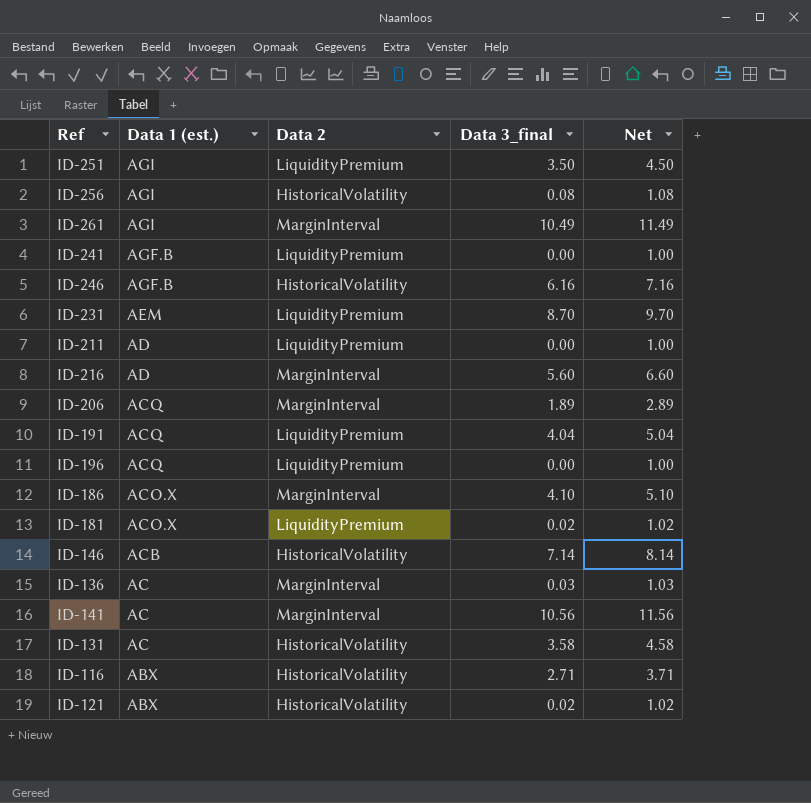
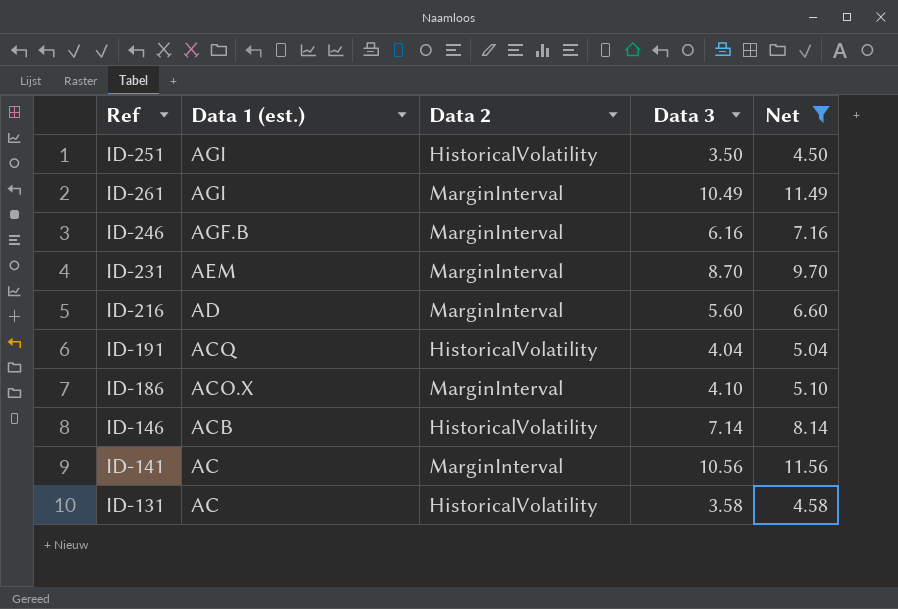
filter: none -> Net >= 4.50
column name: Data 3_final -> Data 3
ID-251 | Data 2: LiquidityPremium -> HistoricalVolatility
ID-246 | Data 2: HistoricalVolatility -> MarginInterval
ID-231 | Data 2: LiquidityPremium -> MarginInterval
ID-191 | Data 2: LiquidityPremium -> HistoricalVolatility

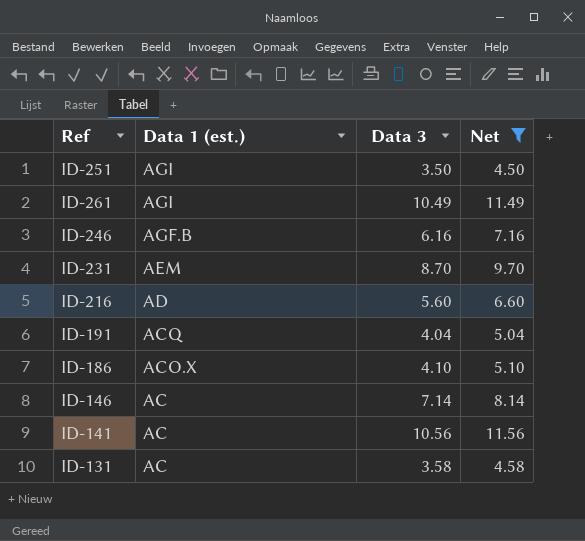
column Data 2 | position: 3 -> none
ID-146 | Data 1 (est.): ACB -> AC

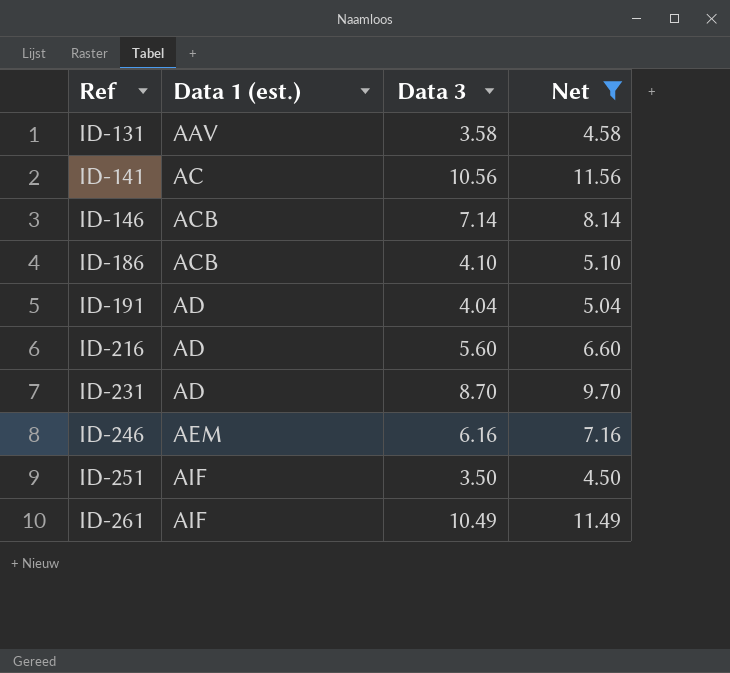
row order: Data 1 (est.) descending -> Ref ascending
ID-131 | Data 1 (est.): AC -> AAV
ID-146 | Data 1 (est.): AC -> ACB
ID-186 | Data 1 (est.): ACO.X -> ACB
ID-191 | Data 1 (est.): ACQ -> AD
ID-231 | Data 1 (est.): AEM -> AD
ID-246 | Data 1 (est.): AGF.B -> AEM
ID-251 | Data 1 (est.): AGI -> AIF
ID-261 | Data 1 (est.): AGI -> AIF

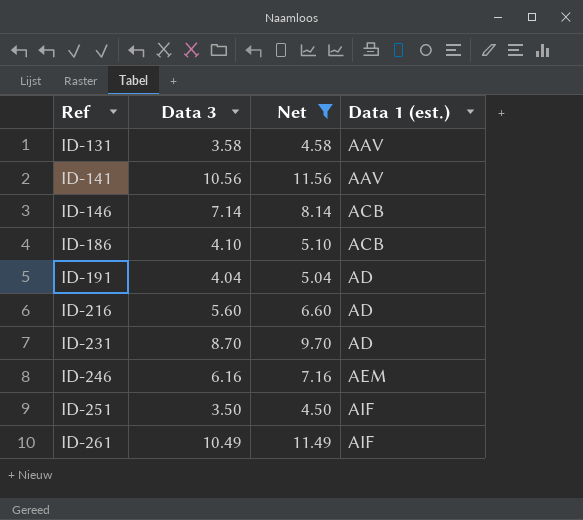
column Data 1 (est.) | position: 2 -> 4
ID-141 | Data 1 (est.): AC -> AAV

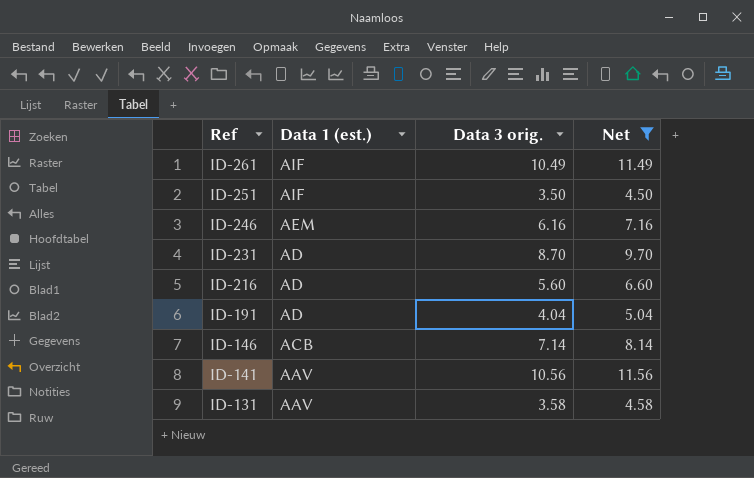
row order: Ref ascending -> Ref descending
column Data 1 (est.) | position: 4 -> 2
column name: Data 3 -> Data 3 orig.
row ID-186: 4.10 | 5.10 | ACB -> none

